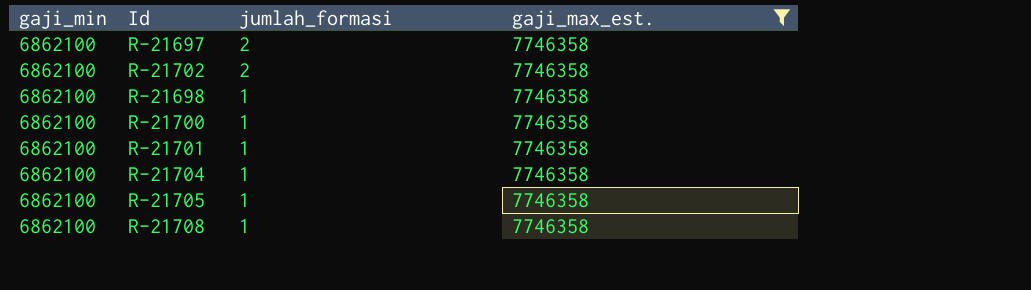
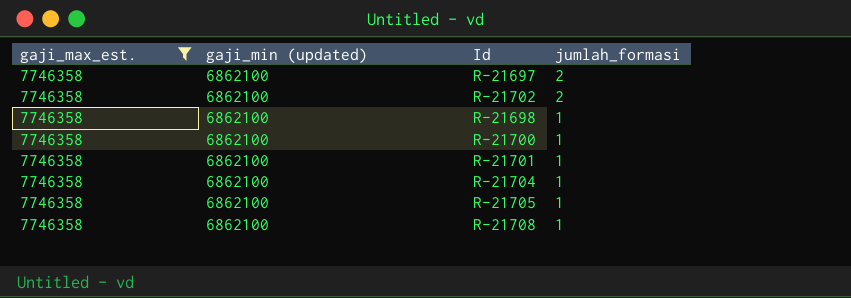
column gaji_max_est. | position: 4 -> 1
column name: gaji_min -> gaji_min (updated)

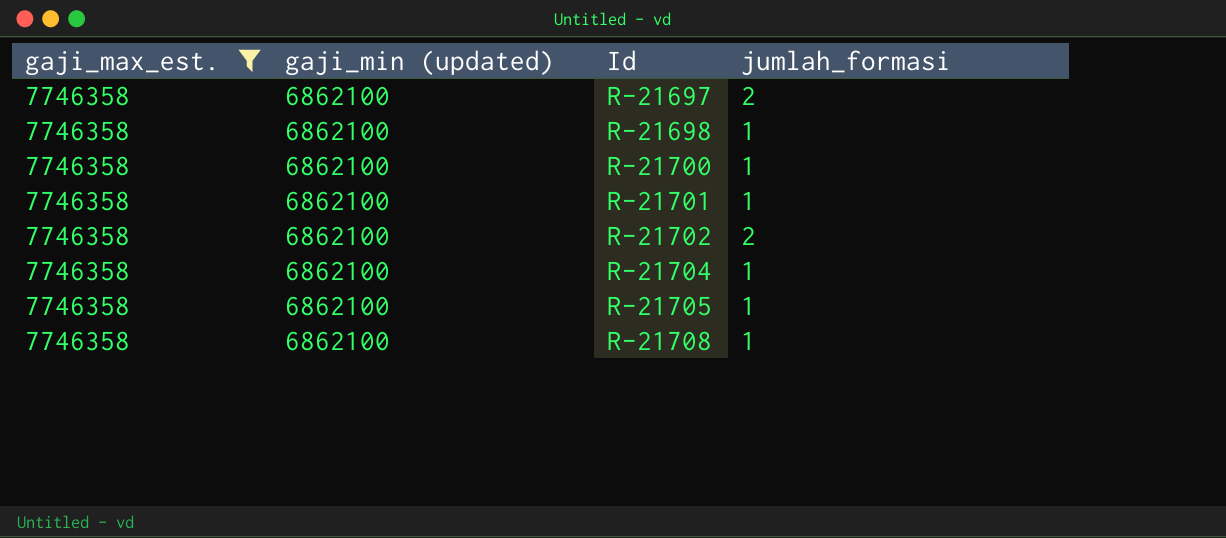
row order: jumlah_formasi descending -> Id ascending

